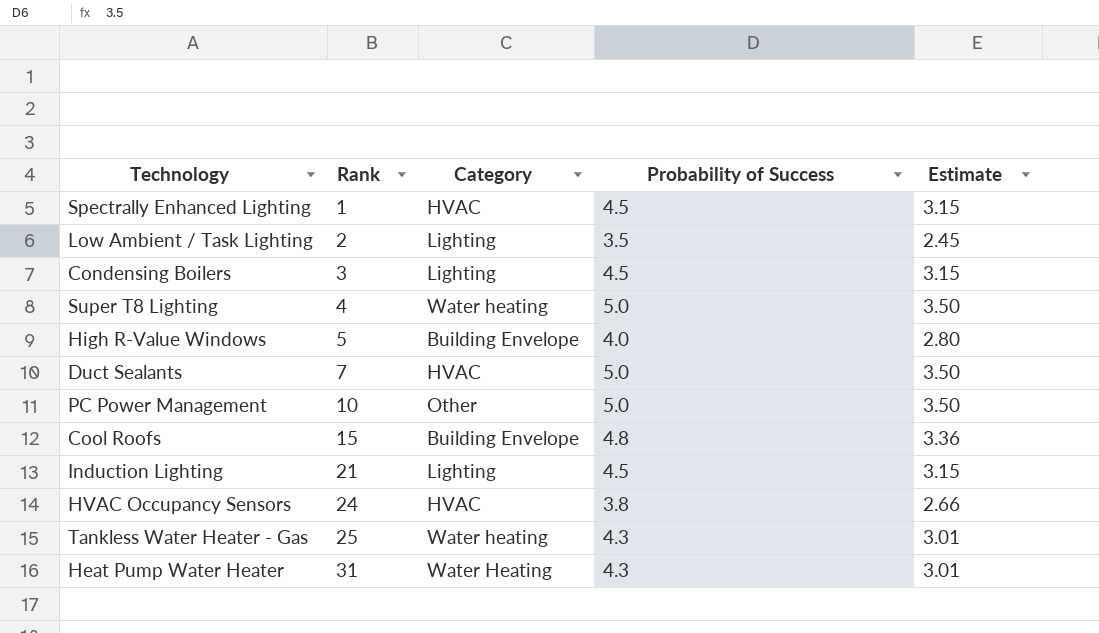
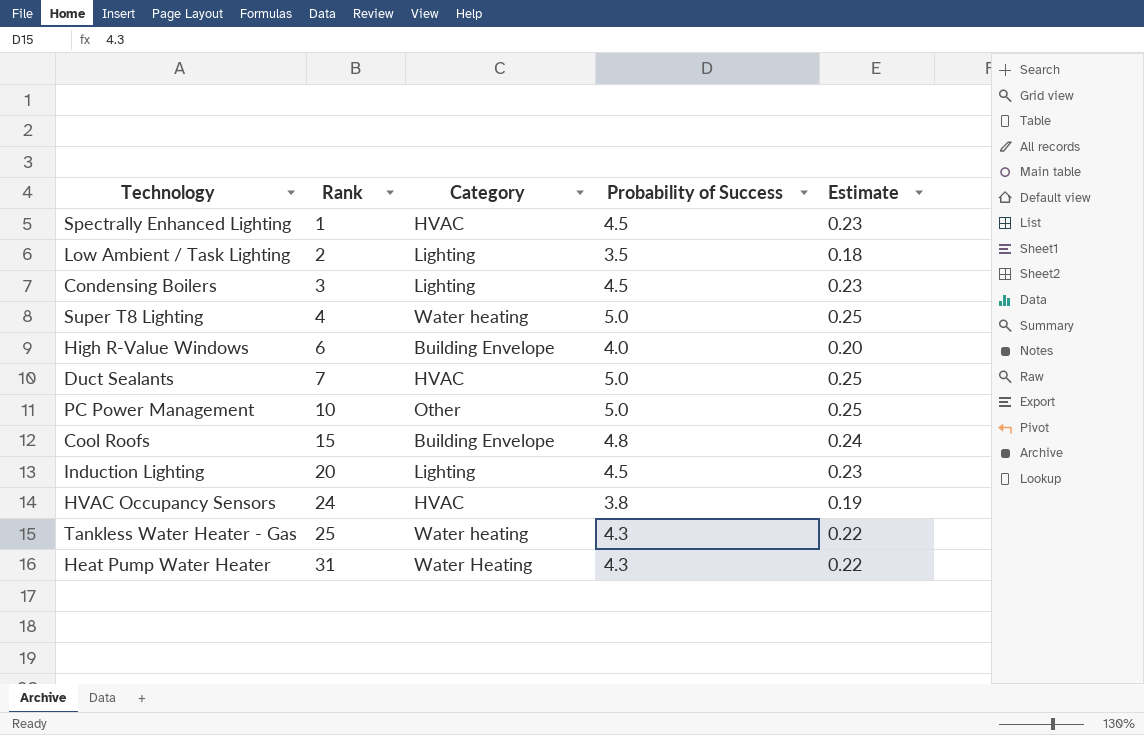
column Estimate | formula: [Probability of Success] * 0.7 -> [Probability of Success] * 0.05
High R-Value Windows | Rank: 5 -> 6
Induction Lighting | Rank: 21 -> 20

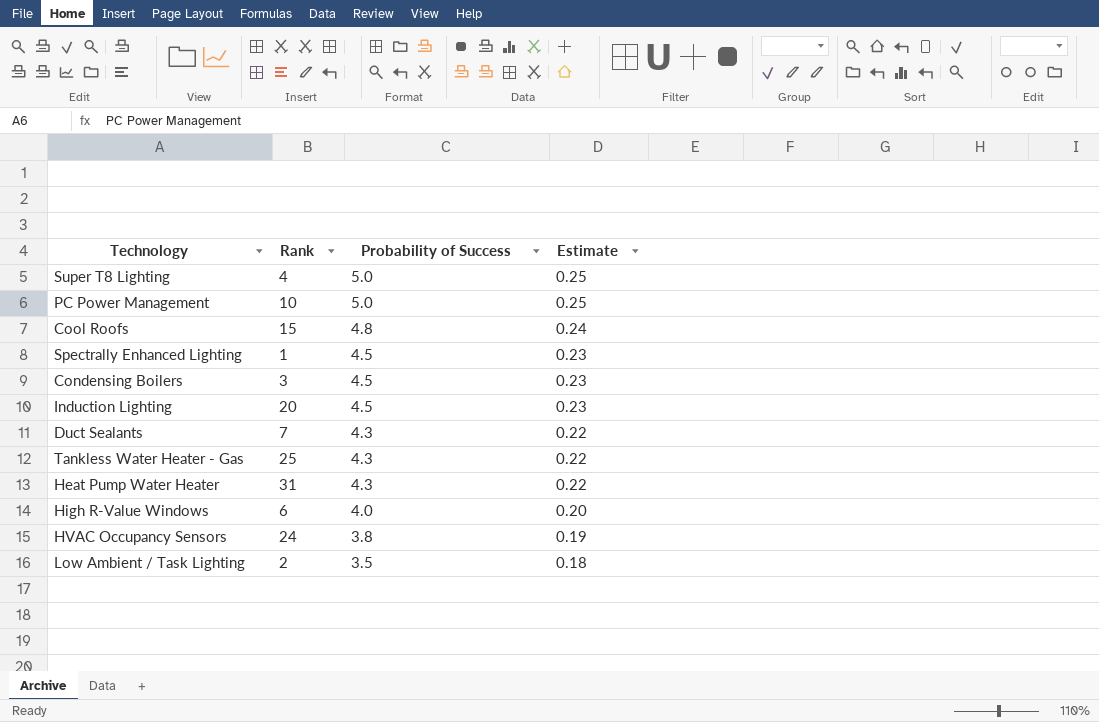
row order: Rank ascending -> Probability of Success descending
column Category | position: 3 -> none
Duct Sealants | Probability of Success: 5.0 -> 4.3
Duct Sealants | Estimate: 0.25 -> 0.22

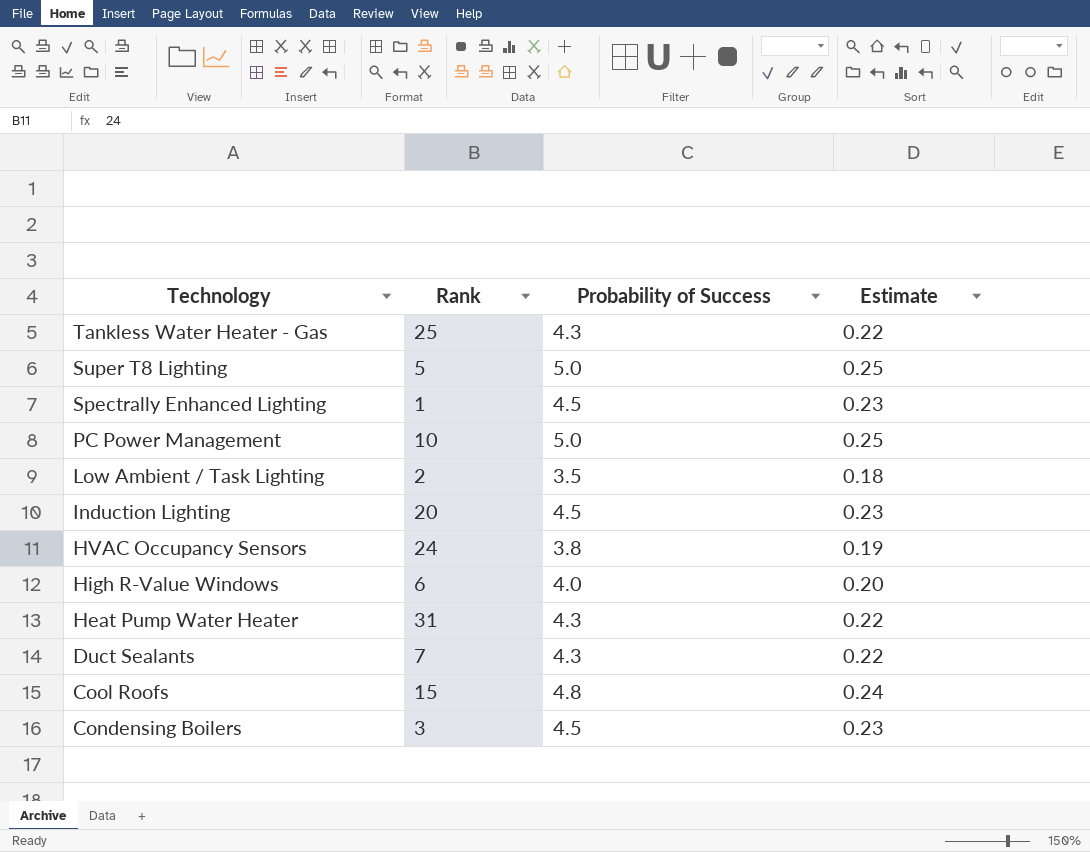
row order: Probability of Success descending -> Technology descending
Super T8 Lighting | Rank: 4 -> 5

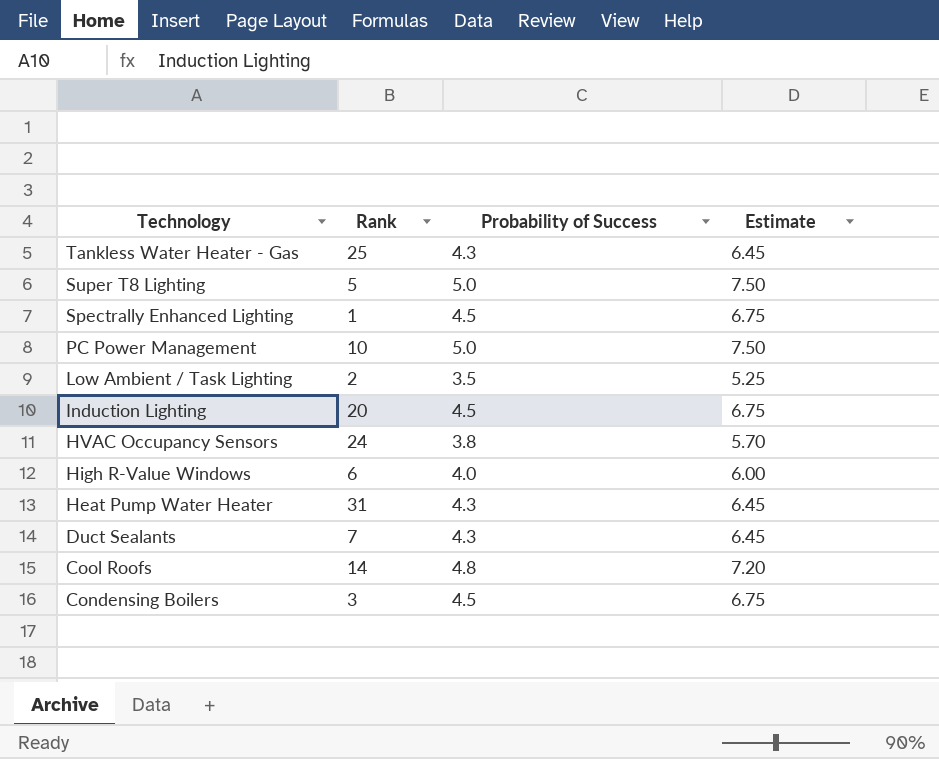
column Estimate | formula: [Probability of Success] * 0.05 -> [Probability of Success] * 1.5
Cool Roofs | Rank: 15 -> 14

